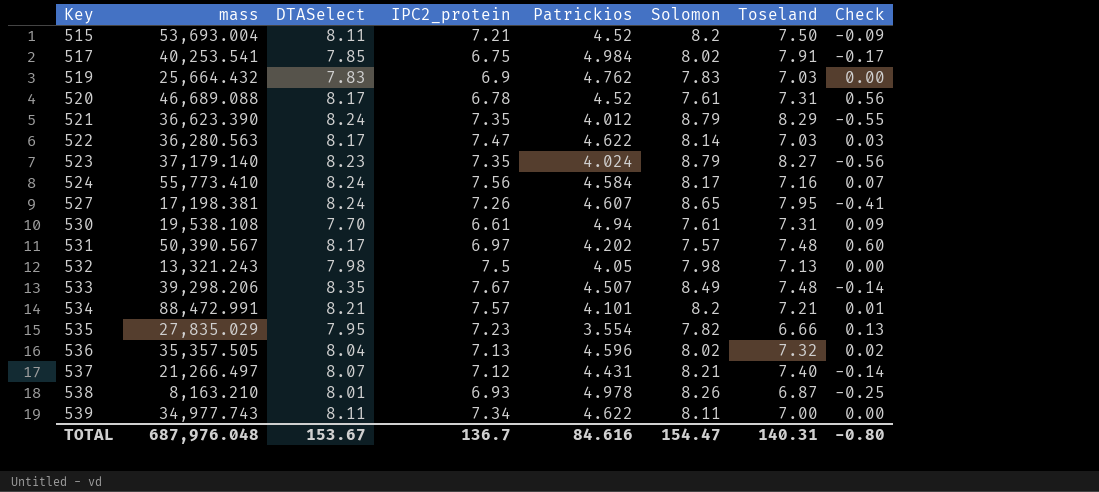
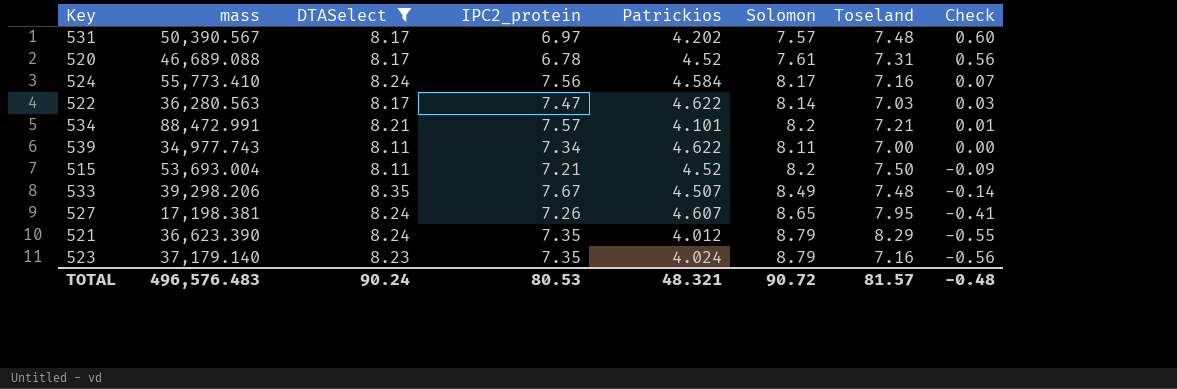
filter: none -> DTASelect >= 8.11
row order: Key ascending -> Check descending
523 | Toseland: 8.27 -> 7.16
TOTAL | mass: 687,976.048 -> 496,576.483
TOTAL | DTASelect: 153.67 -> 90.24
TOTAL | IPC2_protein: 136.7 -> 80.53
TOTAL | Patrickios: 84.616 -> 48.321
TOTAL | Solomon: 154.47 -> 90.72
TOTAL | Toseland: 140.31 -> 81.57
TOTAL | Check: -0.80 -> -0.48

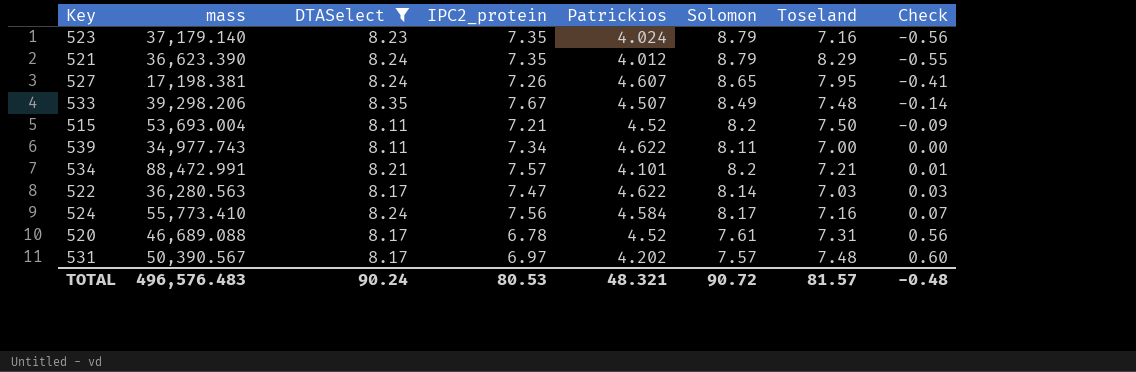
row order: Check descending -> Check ascending

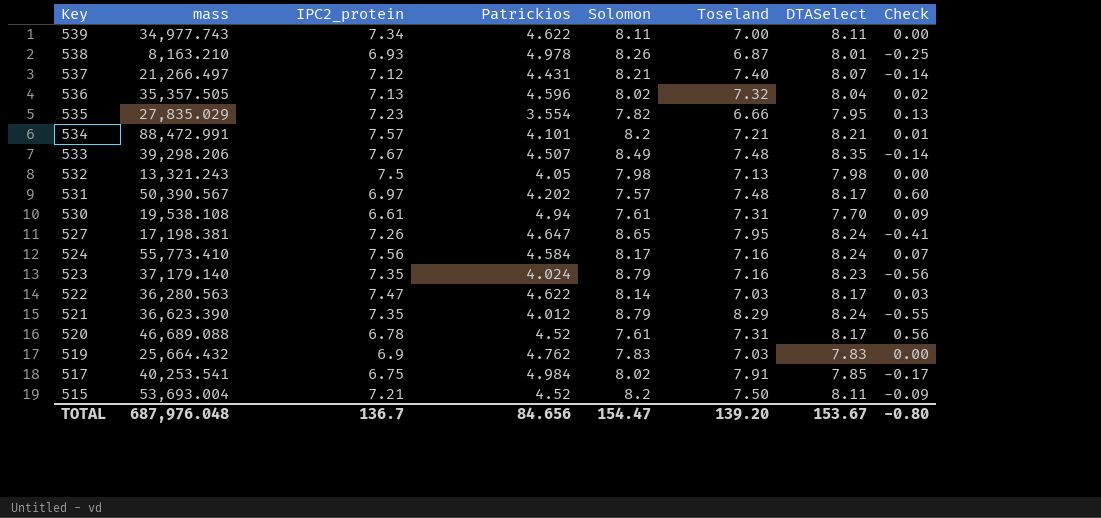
filter: DTASelect >= 8.11 -> none
row order: Check ascending -> Key descending
column DTASelect | position: 3 -> 7
527 | Patrickios: 4.607 -> 4.647
TOTAL | mass: 496,576.483 -> 687,976.048
TOTAL | IPC2_protein: 80.53 -> 136.7
TOTAL | Patrickios: 48.321 -> 84.656
TOTAL | Solomon: 90.72 -> 154.47
TOTAL | Toseland: 81.57 -> 139.20
TOTAL | DTASelect: 90.24 -> 153.67
TOTAL | Check: -0.48 -> -0.80

